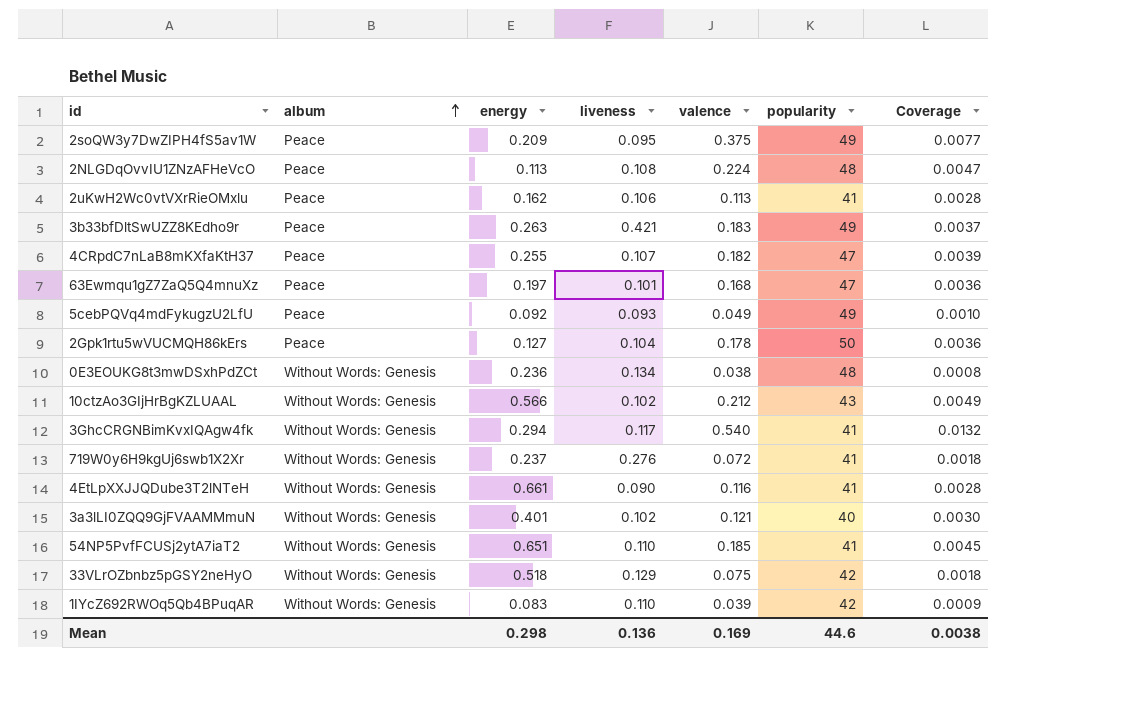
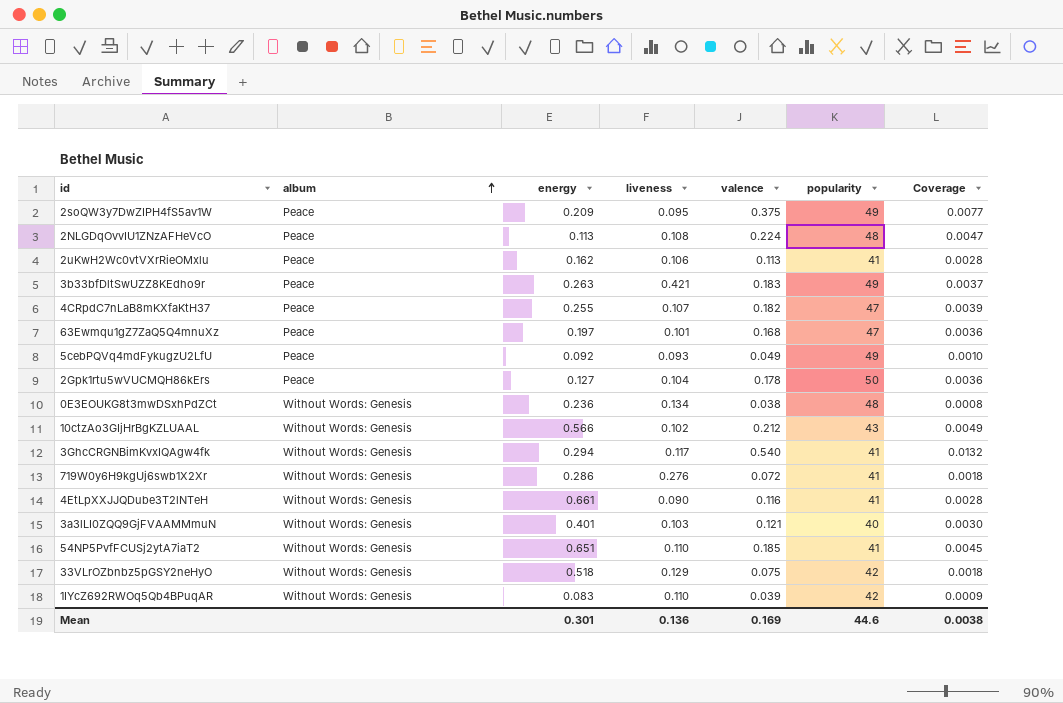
719W0y6H9kgUj6swb1X2Xr | energy: 0.237 -> 0.286
3a3lLI0ZQQ9GjFVAAMMmuN | liveness: 0.102 -> 0.103
Mean | energy: 0.298 -> 0.301

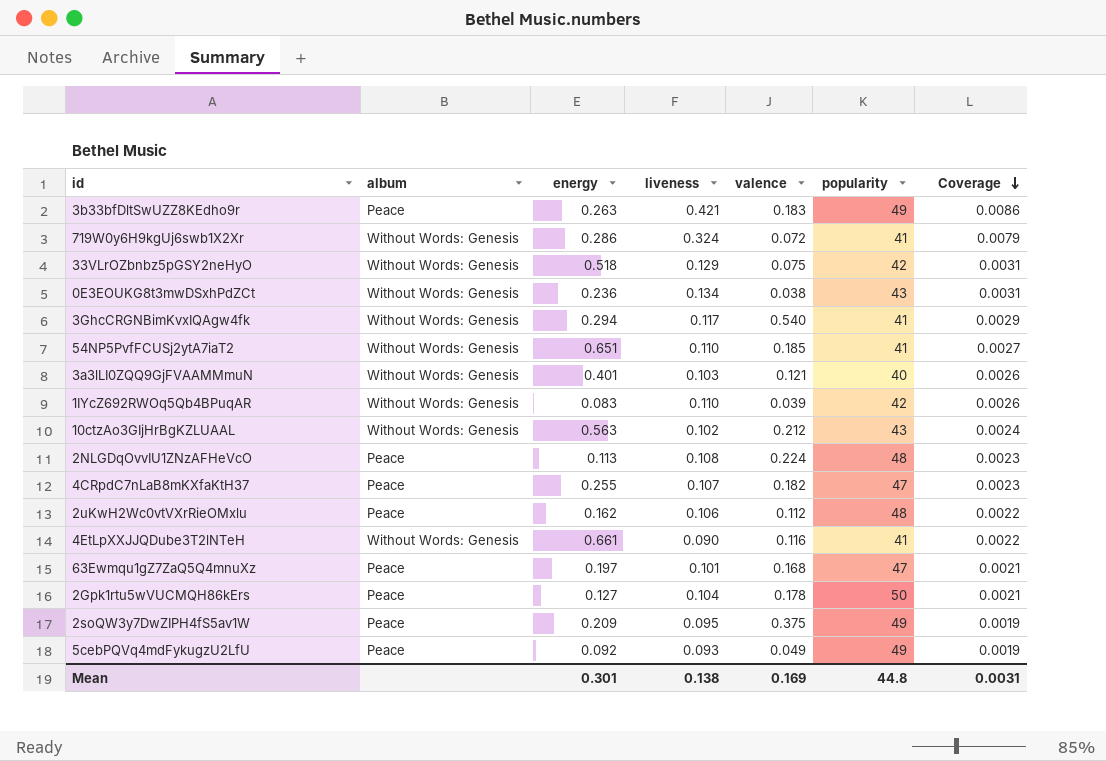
row order: album ascending -> Coverage descending
column Coverage | formula: [valence] / [popularity] -> [liveness] / [popularity]
719W0y6H9kgUj6swb1X2Xr | liveness: 0.276 -> 0.324
0E3EOUKG8t3mwDSxhPdZCt | popularity: 48 -> 43
10ctzAo3GIjHrBgKZLUAAL | energy: 0.566 -> 0.563
2uKwH2Wc0vtVXrRieOMxlu | valence: 0.113 -> 0.112
2uKwH2Wc0vtVXrRieOMxlu | popularity: 41 -> 48
Mean | liveness: 0.136 -> 0.138
Mean | popularity: 44.6 -> 44.8
Mean | Coverage: 0.0038 -> 0.0031

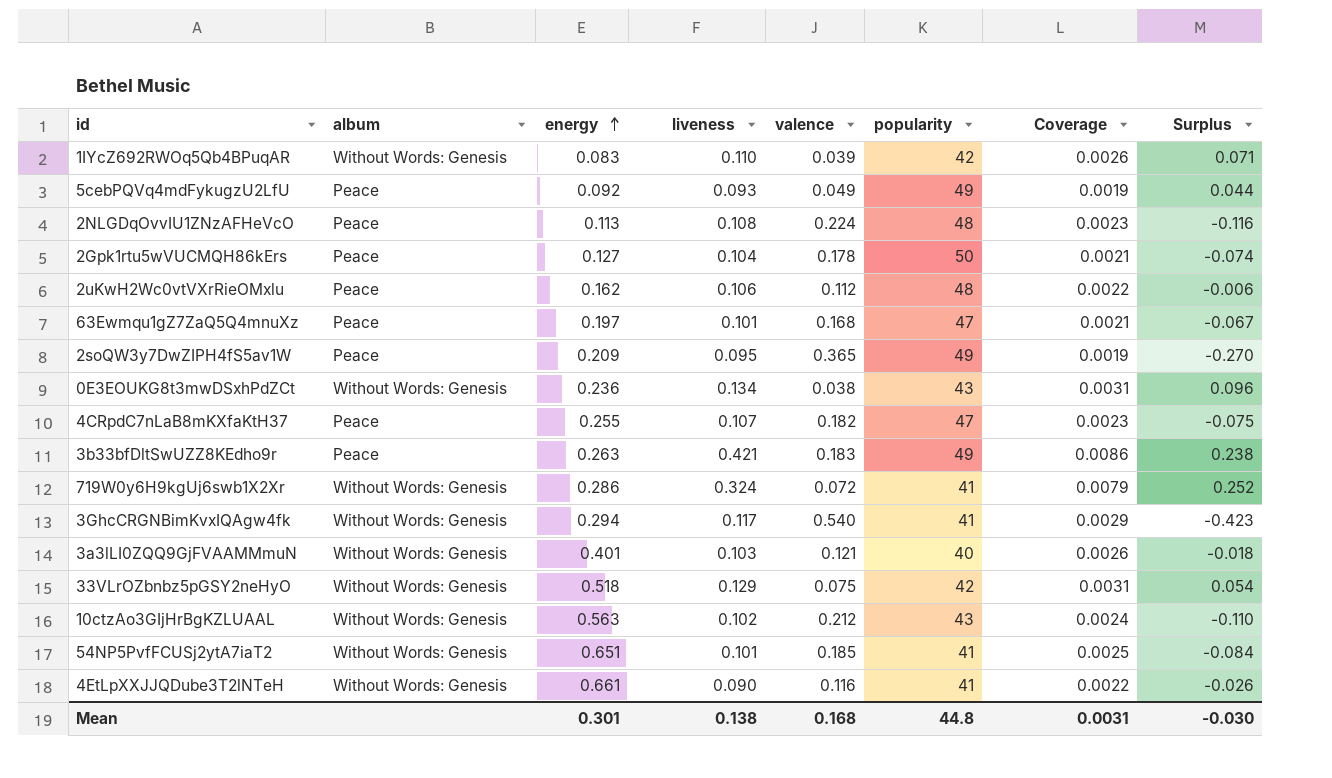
row order: Coverage descending -> energy ascending
column Surplus | formula: none -> [liveness] - [valence]
2soQW3y7DwZIPH4fS5av1W | valence: 0.375 -> 0.365
54NP5PvfFCUSj2ytA7iaT2 | liveness: 0.110 -> 0.101
54NP5PvfFCUSj2ytA7iaT2 | Coverage: 0.0027 -> 0.0025
Mean | valence: 0.169 -> 0.168

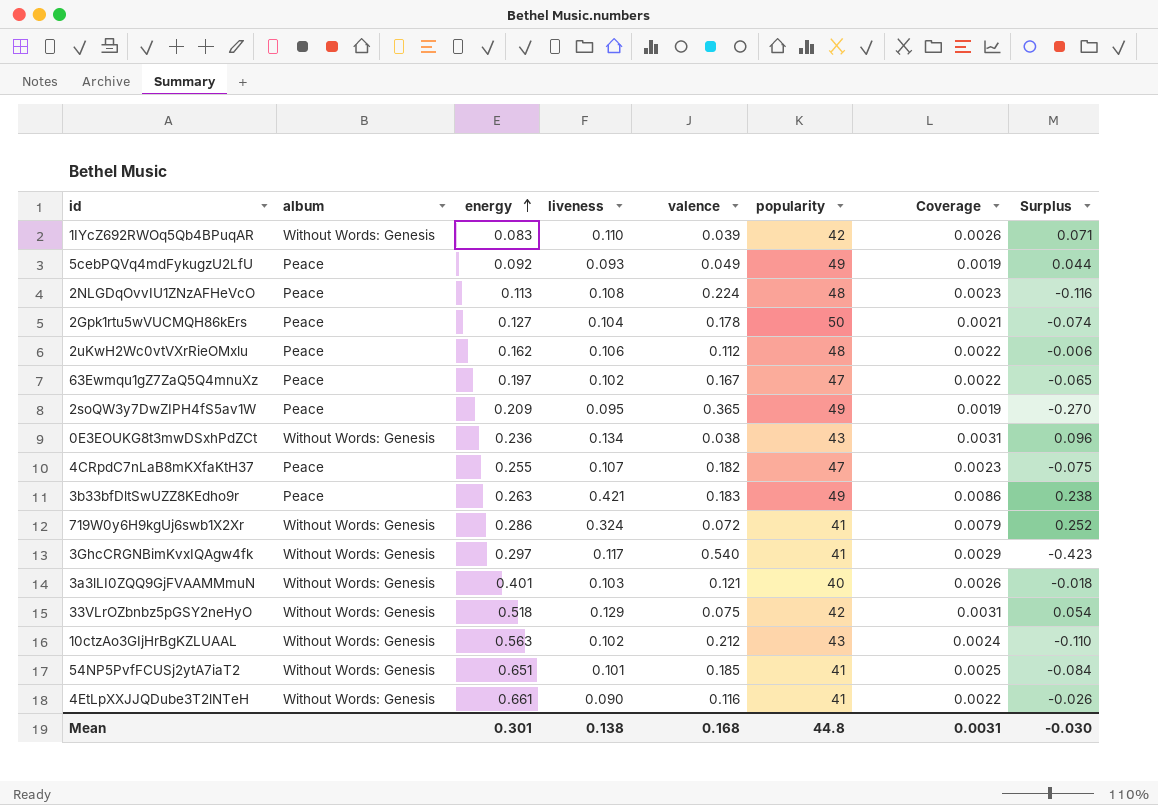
63Ewmqu1gZ7ZaQ5Q4mnuXz | liveness: 0.101 -> 0.102
63Ewmqu1gZ7ZaQ5Q4mnuXz | valence: 0.168 -> 0.167
63Ewmqu1gZ7ZaQ5Q4mnuXz | Coverage: 0.0021 -> 0.0022
63Ewmqu1gZ7ZaQ5Q4mnuXz | Surplus: -0.067 -> -0.065
3GhcCRGNBimKvxIQAgw4fk | energy: 0.294 -> 0.297

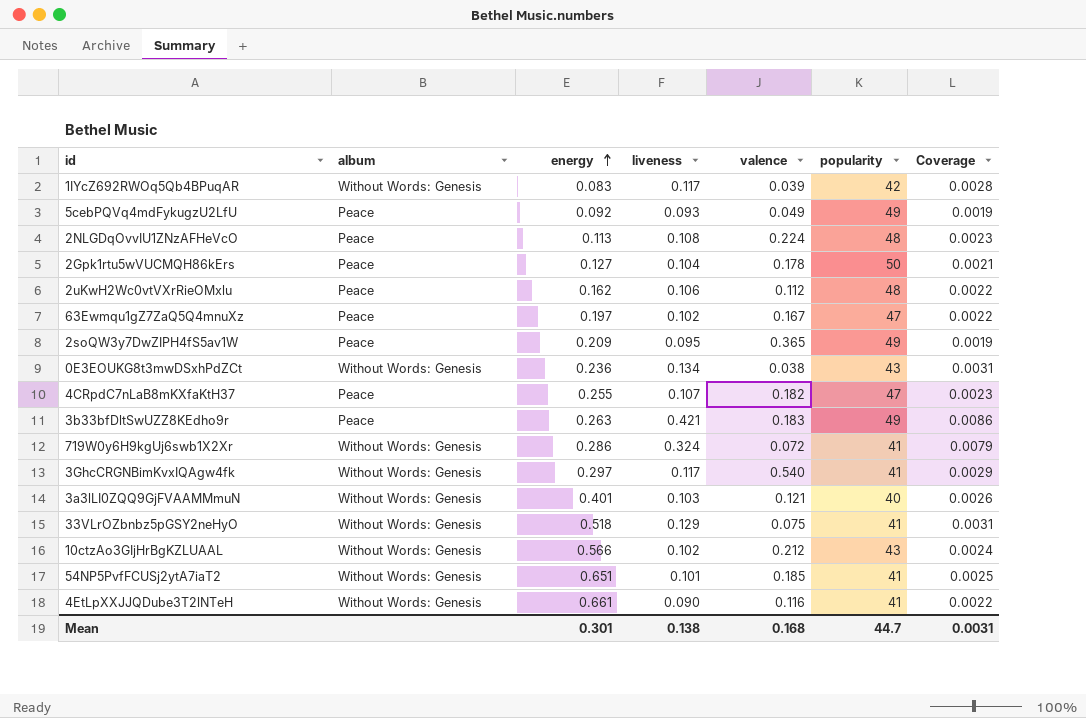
column Surplus | formula: [liveness] - [valence] -> none
1IYcZ692RWOq5Qb4BPuqAR | liveness: 0.110 -> 0.117
1IYcZ692RWOq5Qb4BPuqAR | Coverage: 0.0026 -> 0.0028
33VLrOZbnbz5pGSY2neHyO | popularity: 42 -> 41
10ctzAo3GIjHrBgKZLUAAL | energy: 0.563 -> 0.566
Mean | popularity: 44.8 -> 44.7

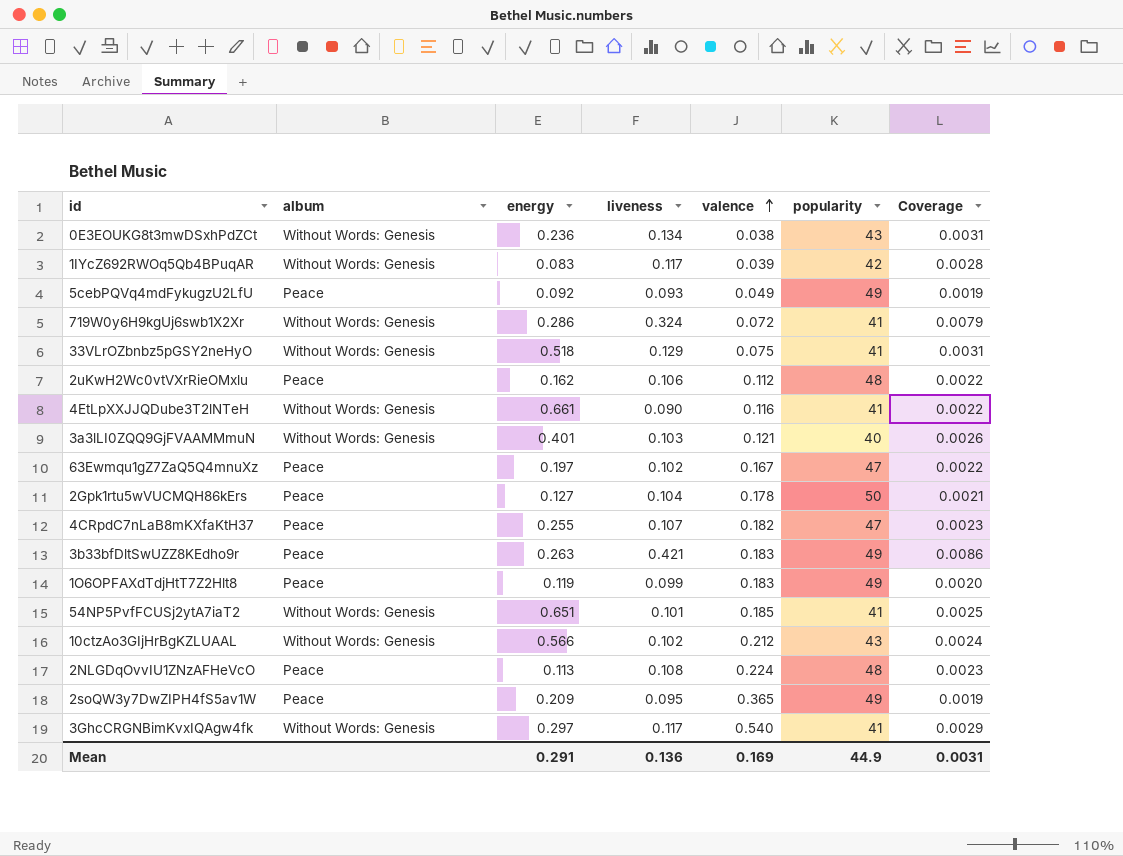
row order: energy ascending -> valence ascending
row 1O6OPFAXdTdjHtT7Z2Hlt8: none -> Peace | 0.119 | 0.099 | 0.183 | 49 | 0.0020
Mean | energy: 0.301 -> 0.291
Mean | liveness: 0.138 -> 0.136
Mean | valence: 0.168 -> 0.169
Mean | popularity: 44.7 -> 44.9

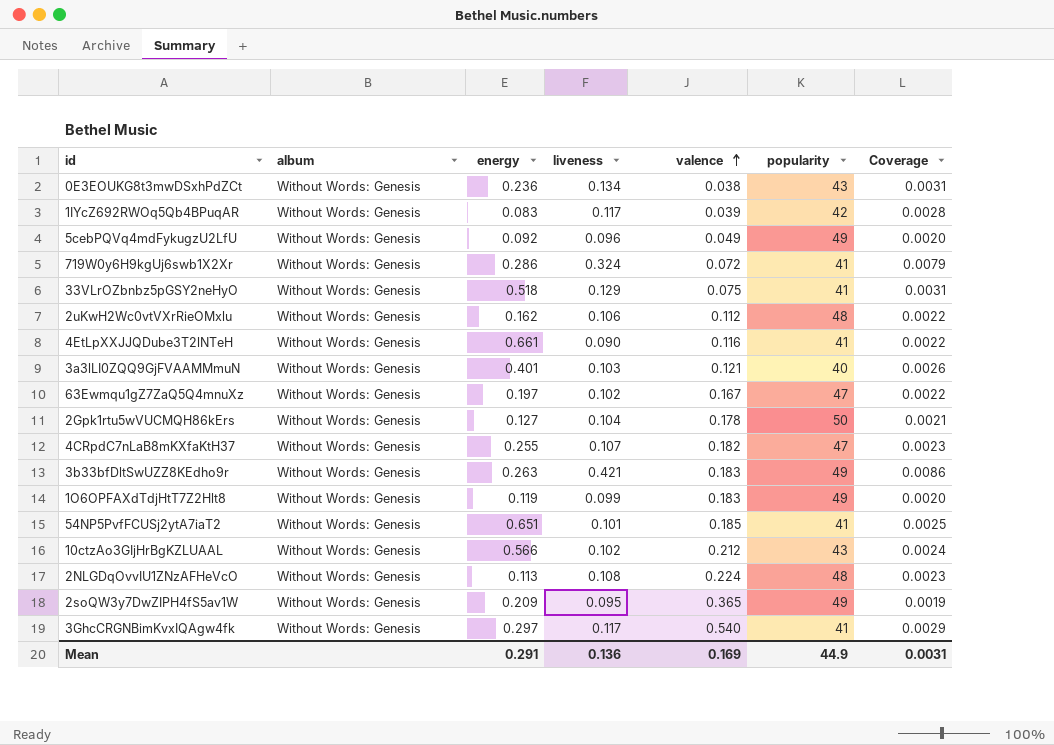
5cebPQVq4mdFykugzU2LfU | album: Peace -> Without Words: Genesis
5cebPQVq4mdFykugzU2LfU | liveness: 0.093 -> 0.096
5cebPQVq4mdFykugzU2LfU | Coverage: 0.0019 -> 0.0020
2uKwH2Wc0vtVXrRieOMxlu | album: Peace -> Without Words: Genesis
63Ewmqu1gZ7ZaQ5Q4mnuXz | album: Peace -> Without Words: Genesis
2Gpk1rtu5wVUCMQH86kErs | album: Peace -> Without Words: Genesis
4CRpdC7nLaB8mKXfaKtH37 | album: Peace -> Without Words: Genesis
3b33bfDltSwUZZ8KEdho9r | album: Peace -> Without Words: Genesis
1O6OPFAXdTdjHtT7Z2Hlt8 | album: Peace -> Without Words: Genesis
2NLGDqOvvIU1ZNzAFHeVcO | album: Peace -> Without Words: Genesis
2soQW3y7DwZIPH4fS5av1W | album: Peace -> Without Words: Genesis

